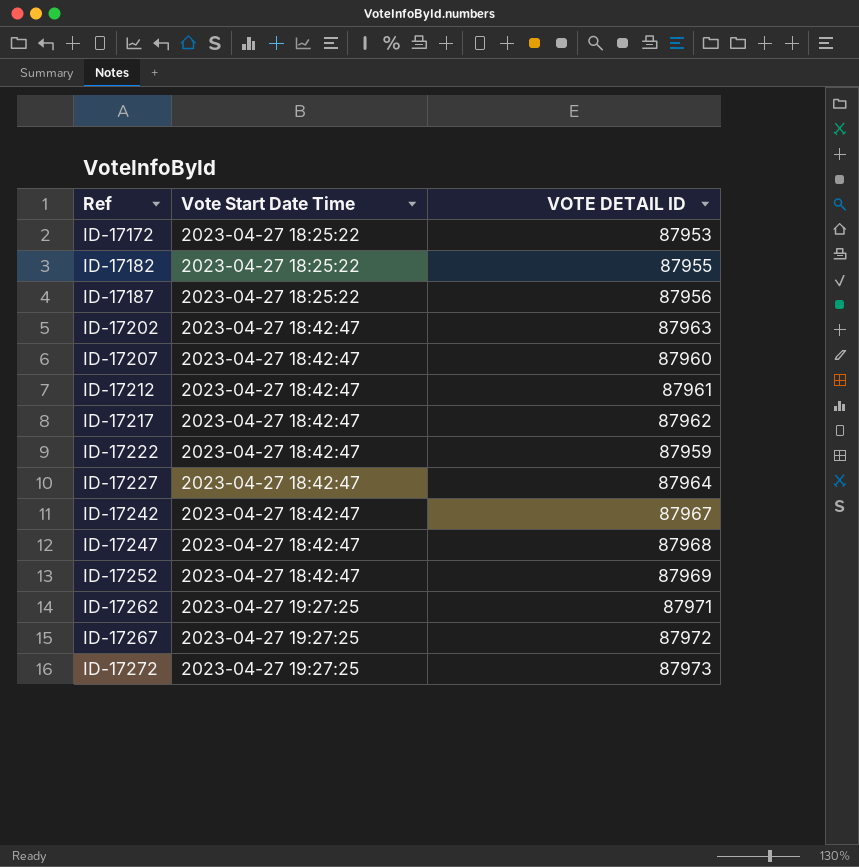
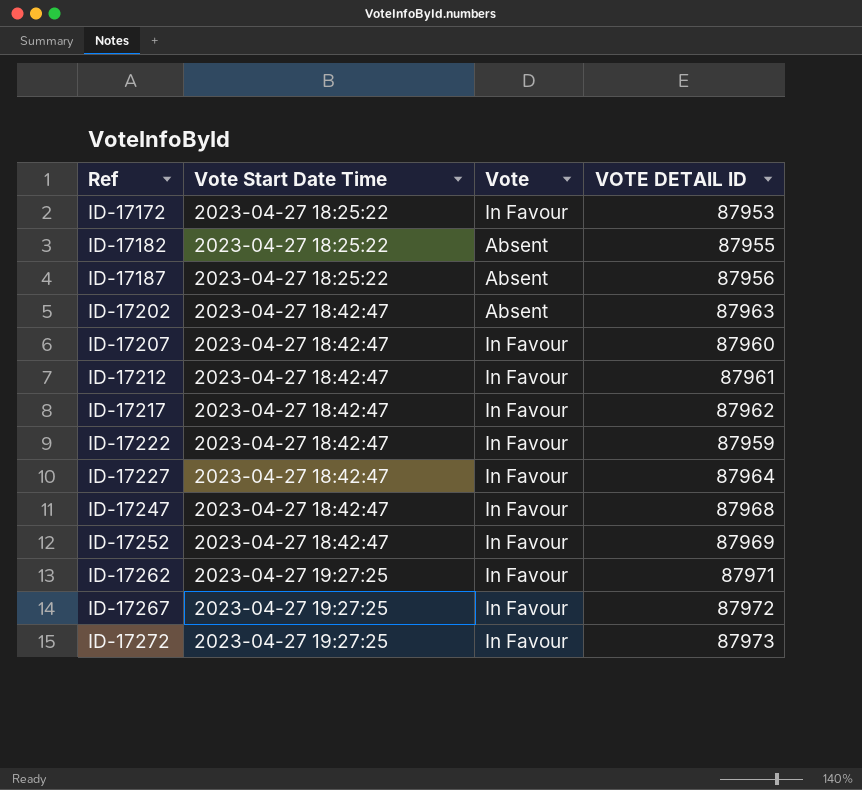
column Vote | position: none -> 3
row ID-17242: 2023-04-27 18:42:47 | 87967 -> none

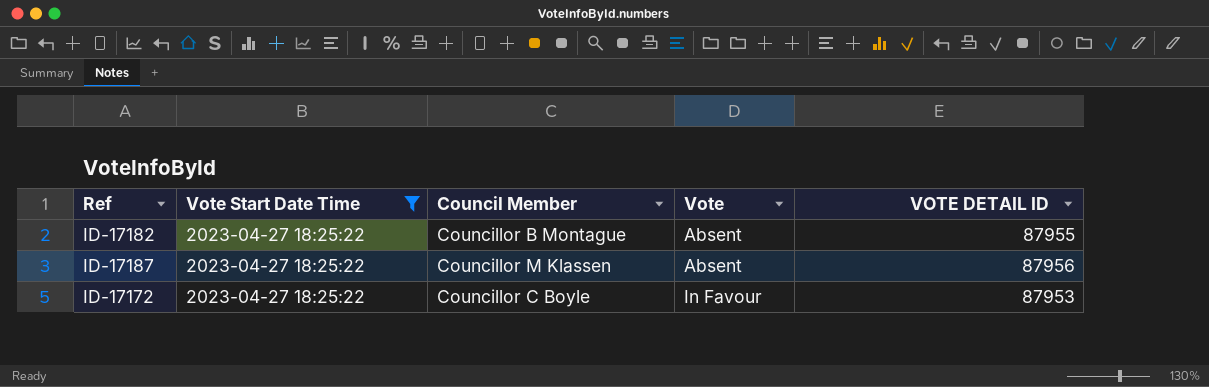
filter: none -> Vote Start Date Time = 2023-04-27 18:25:22
row order: Ref ascending -> Vote ascending
column Council Member | position: none -> 3

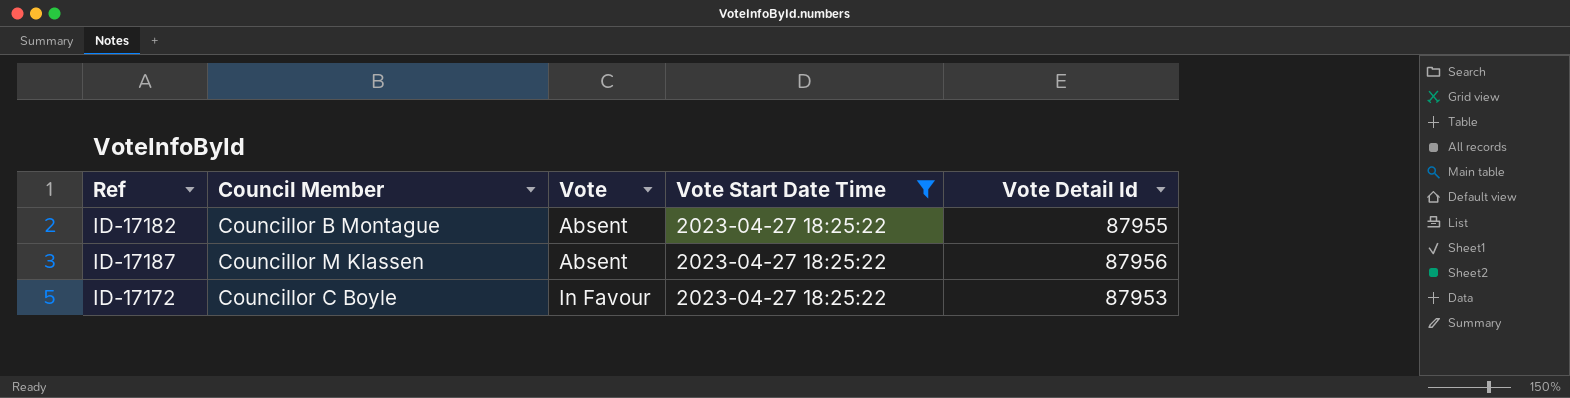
column Vote Start Date Time | position: 2 -> 4
column name: VOTE DETAIL ID -> Vote Detail Id

